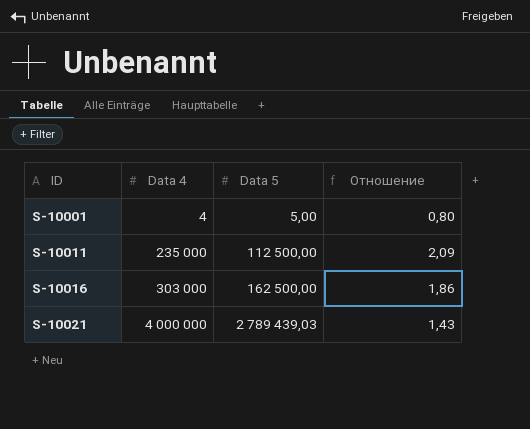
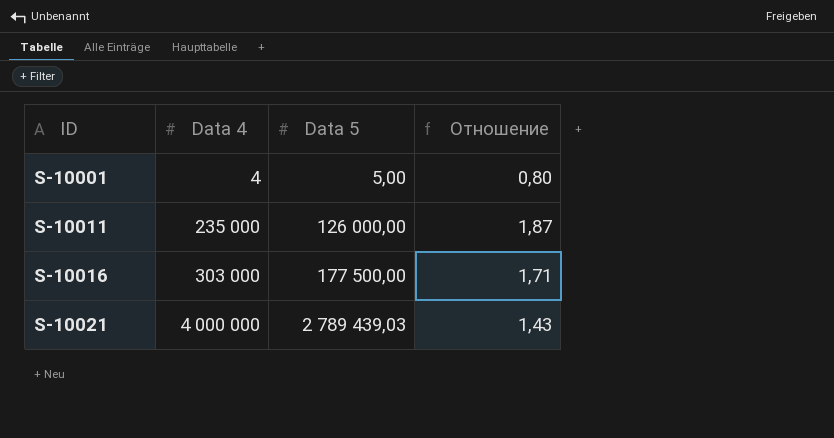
S-10011 | Data 5: 112 500,00 -> 126 000,00
S-10011 | Отношение: 2,09 -> 1,87
S-10016 | Data 5: 162 500,00 -> 177 500,00
S-10016 | Отношение: 1,86 -> 1,71

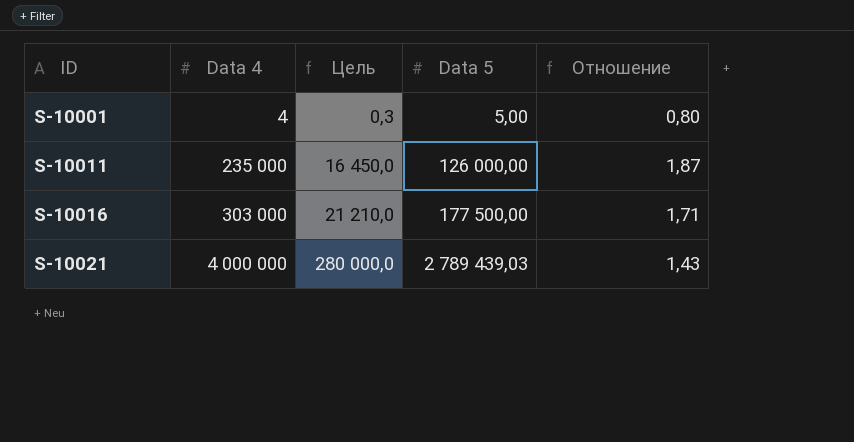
column Цель | formula: none -> [Data 4] * 0,07

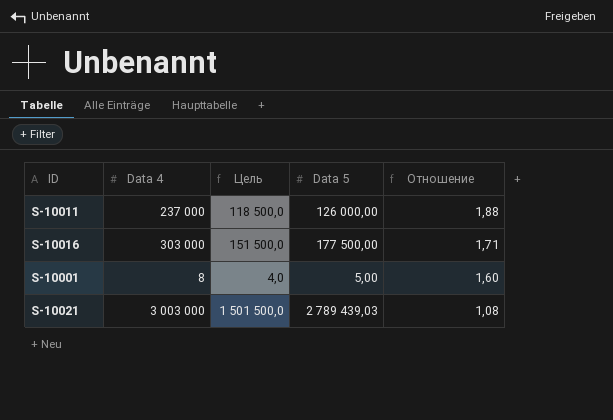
row order: ID ascending -> Отношение descending
column Цель | formula: [Data 4] * 0,07 -> [Data 4] * 0,5
S-10011 | Data 4: 235 000 -> 237 000
S-10011 | Отношение: 1,87 -> 1,88
S-10001 | Data 4: 4 -> 8
S-10001 | Отношение: 0,80 -> 1,60
S-10021 | Data 4: 4 000 000 -> 3 003 000
S-10021 | Отношение: 1,43 -> 1,08

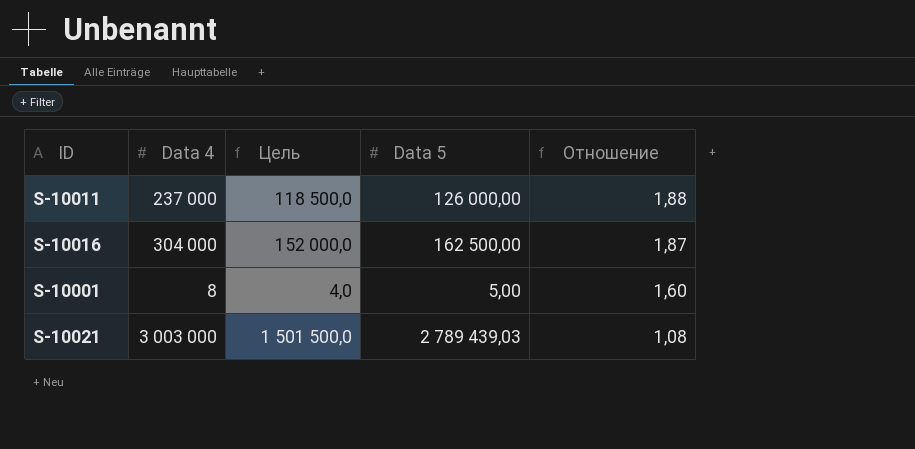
S-10016 | Data 4: 303 000 -> 304 000
S-10016 | Цель: 151 500,0 -> 152 000,0
S-10016 | Data 5: 177 500,00 -> 162 500,00
S-10016 | Отношение: 1,71 -> 1,87

